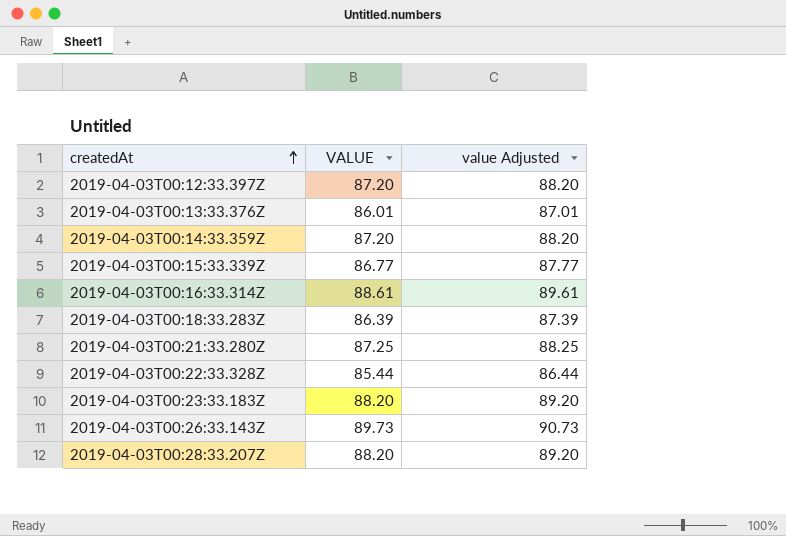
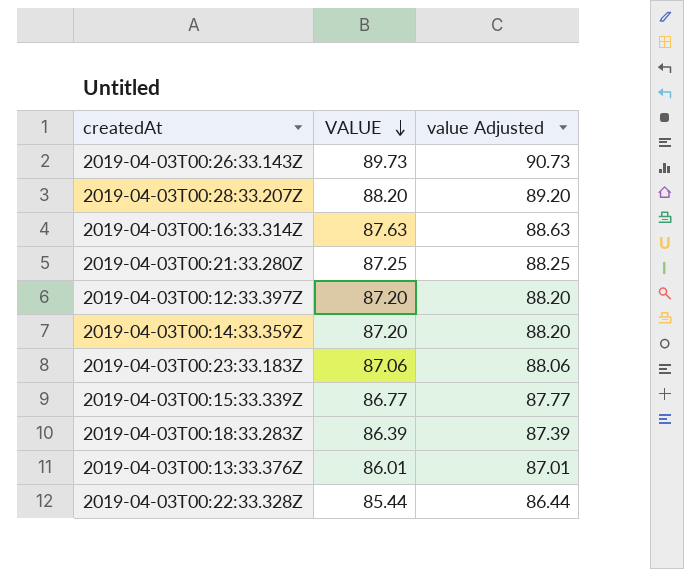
row order: createdAt ascending -> VALUE descending
2019-04-03T00:16:33.314Z | VALUE: 88.61 -> 87.63
2019-04-03T00:16:33.314Z | value Adjusted: 89.61 -> 88.63
2019-04-03T00:23:33.183Z | VALUE: 88.20 -> 87.06
2019-04-03T00:23:33.183Z | value Adjusted: 89.20 -> 88.06

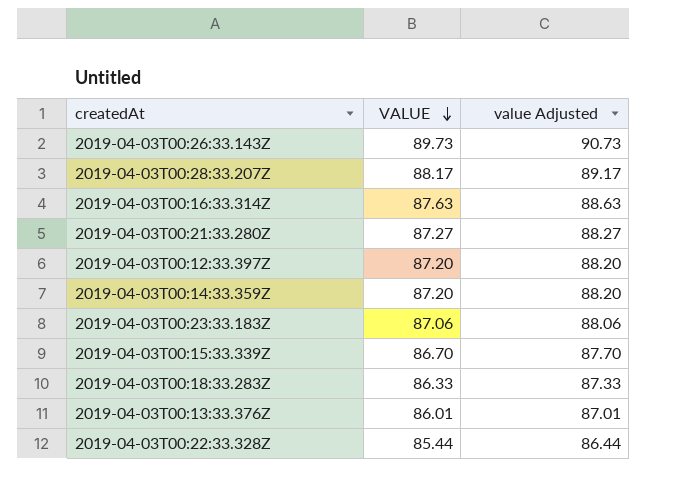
2019-04-03T00:28:33.207Z | VALUE: 88.20 -> 88.17
2019-04-03T00:28:33.207Z | value Adjusted: 89.20 -> 89.17
2019-04-03T00:21:33.280Z | VALUE: 87.25 -> 87.27
2019-04-03T00:21:33.280Z | value Adjusted: 88.25 -> 88.27
2019-04-03T00:15:33.339Z | VALUE: 86.77 -> 86.70
2019-04-03T00:15:33.339Z | value Adjusted: 87.77 -> 87.70
2019-04-03T00:18:33.283Z | VALUE: 86.39 -> 86.33
2019-04-03T00:18:33.283Z | value Adjusted: 87.39 -> 87.33

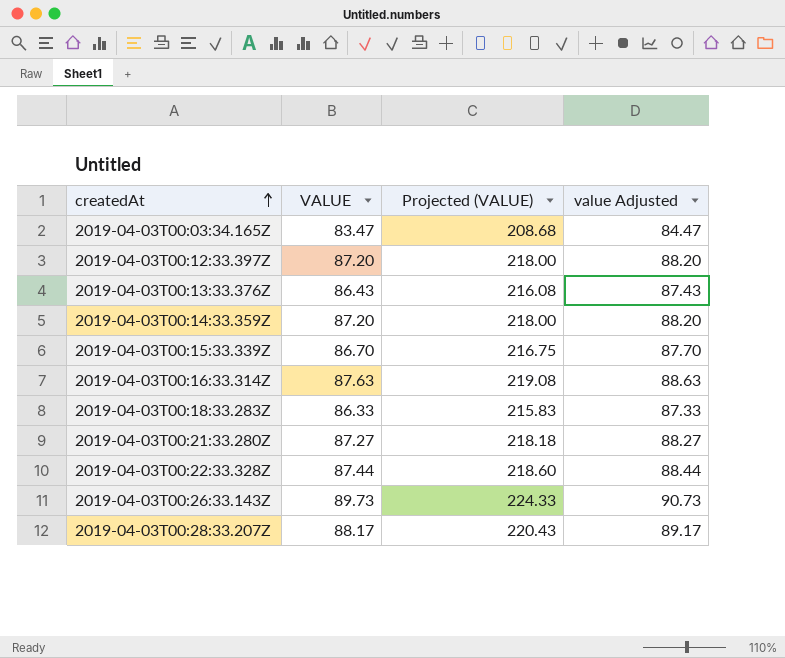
row order: VALUE descending -> createdAt ascending
column Projected (VALUE) | formula: none -> [VALUE] * 2.5
row 2019-04-03T00:23:33.183Z: 87.06 | 88.06 -> none
row 2019-04-03T00:03:34.165Z: none -> 83.47 | 208.68 | 84.47
2019-04-03T00:13:33.376Z | VALUE: 86.01 -> 86.43
2019-04-03T00:13:33.376Z | value Adjusted: 87.01 -> 87.43
2019-04-03T00:22:33.328Z | VALUE: 85.44 -> 87.44
2019-04-03T00:22:33.328Z | value Adjusted: 86.44 -> 88.44

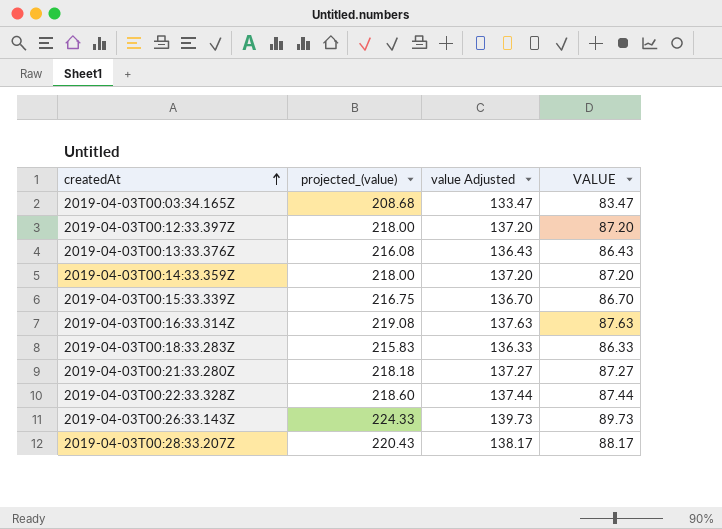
column name: Projected (VALUE) -> projected_(value)
column value Adjusted | formula: [VALUE] + 1 -> [VALUE] + 50
column VALUE | position: 2 -> 4

